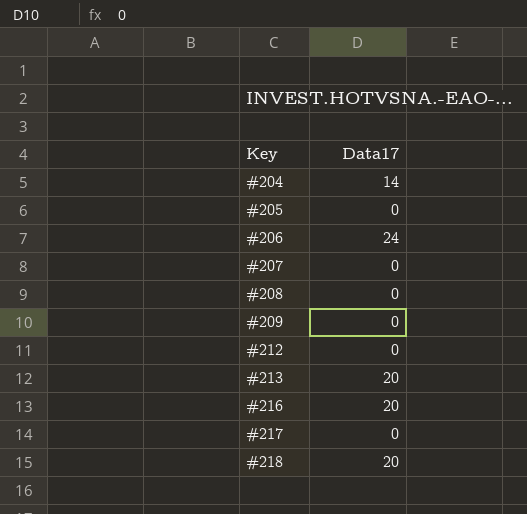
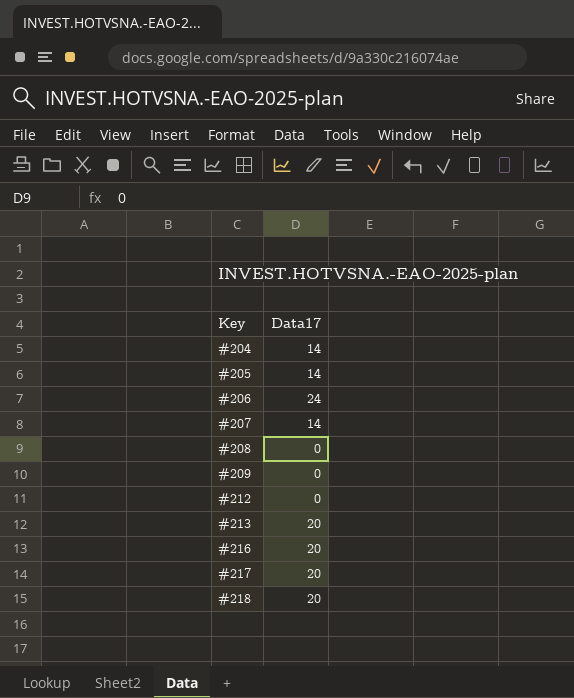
#205 | Data17: 0 -> 14
#207 | Data17: 0 -> 14
#217 | Data17: 0 -> 20

